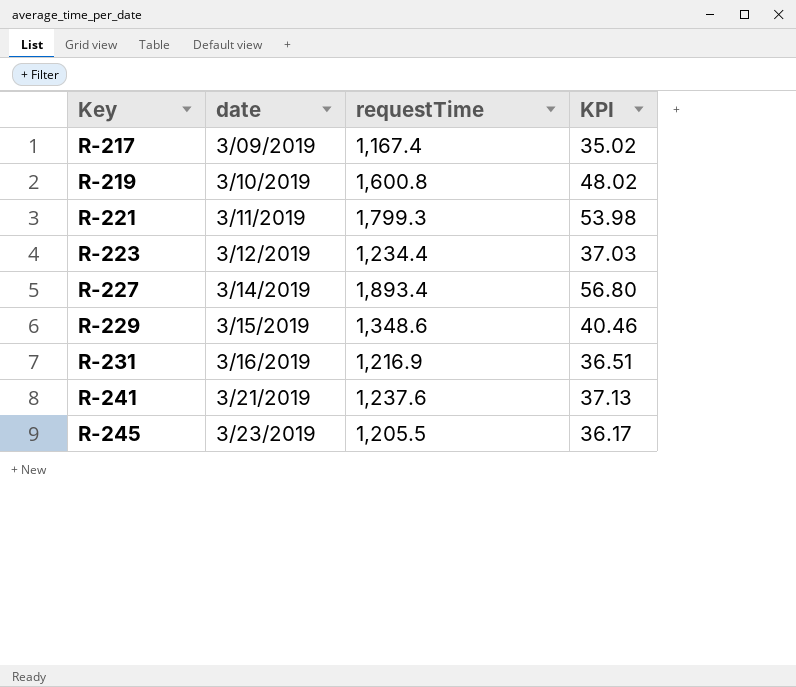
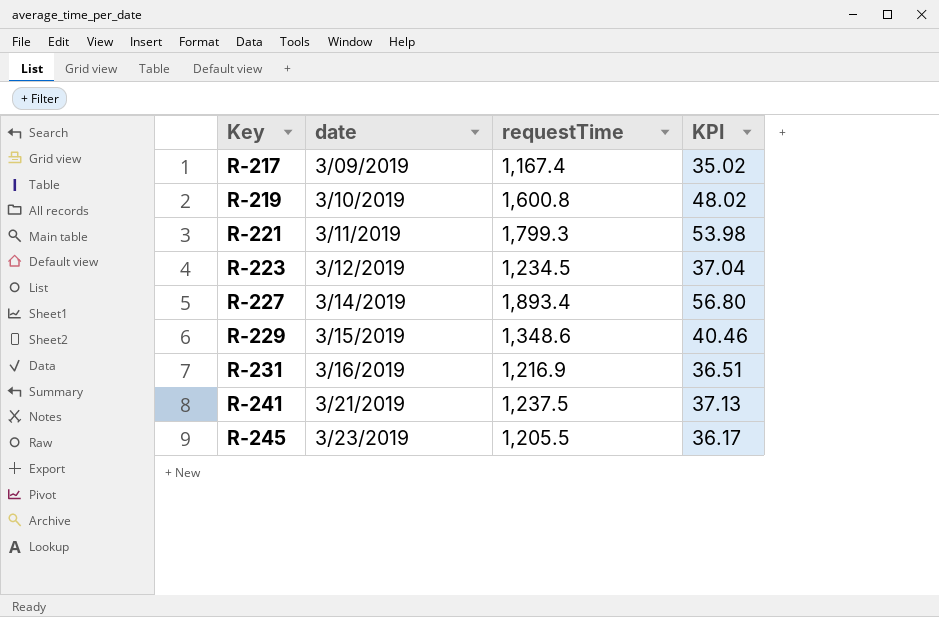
R-223 | requestTime: 1,234.4 -> 1,234.5
R-223 | KPI: 37.03 -> 37.04
R-241 | requestTime: 1,237.6 -> 1,237.5

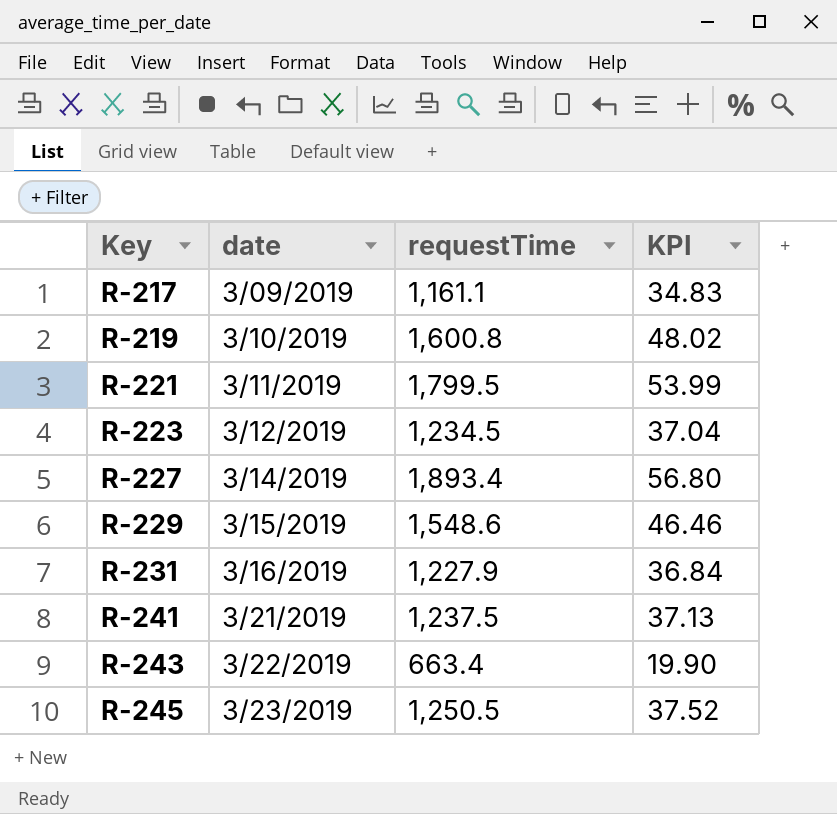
R-217 | requestTime: 1,167.4 -> 1,161.1
R-217 | KPI: 35.02 -> 34.83
R-221 | requestTime: 1,799.3 -> 1,799.5
R-221 | KPI: 53.98 -> 53.99
R-229 | requestTime: 1,348.6 -> 1,548.6
R-229 | KPI: 40.46 -> 46.46
R-231 | requestTime: 1,216.9 -> 1,227.9
R-231 | KPI: 36.51 -> 36.84
row R-243: none -> 3/22/2019 | 663.4 | 19.90
R-245 | requestTime: 1,205.5 -> 1,250.5
R-245 | KPI: 36.17 -> 37.52

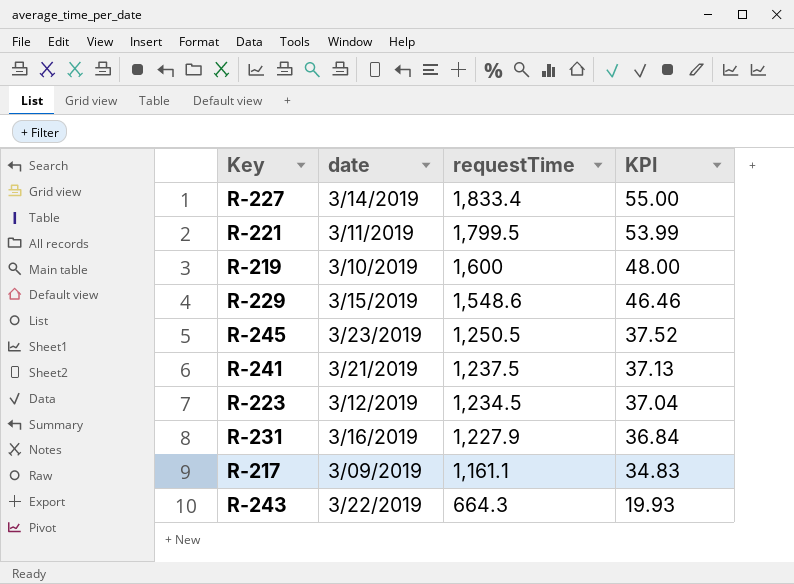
row order: Key ascending -> requestTime descending
R-227 | requestTime: 1,893.4 -> 1,833.4
R-227 | KPI: 56.80 -> 55.00
R-219 | requestTime: 1,600.8 -> 1,600
R-219 | KPI: 48.02 -> 48.00
R-243 | requestTime: 663.4 -> 664.3
R-243 | KPI: 19.90 -> 19.93

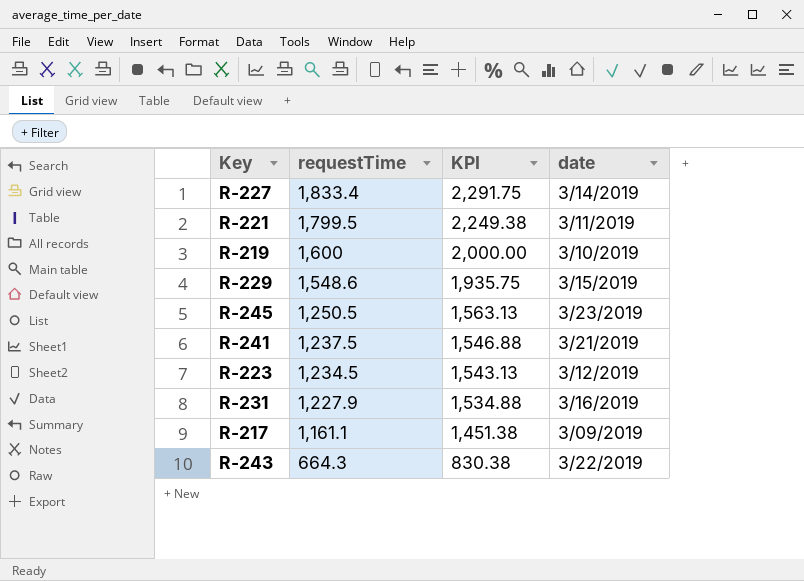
column KPI | formula: [requestTime] * 0.03 -> [requestTime] * 1.25
column date | position: 2 -> 4

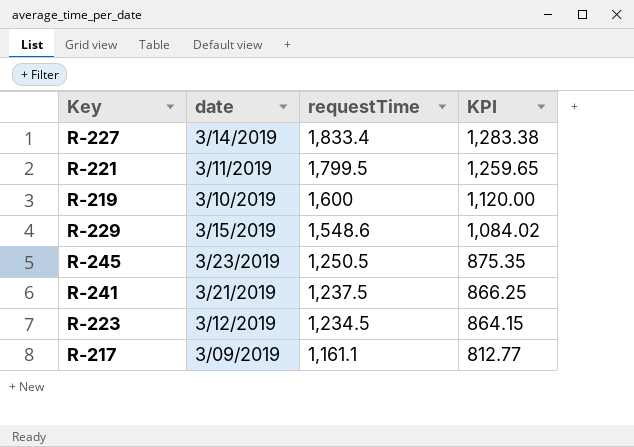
column date | position: 4 -> 2
column KPI | formula: [requestTime] * 1.25 -> [requestTime] * 0.7
row R-231: 1,227.9 | 1,534.88 | 3/16/2019 -> none
row R-243: 664.3 | 830.38 | 3/22/2019 -> none

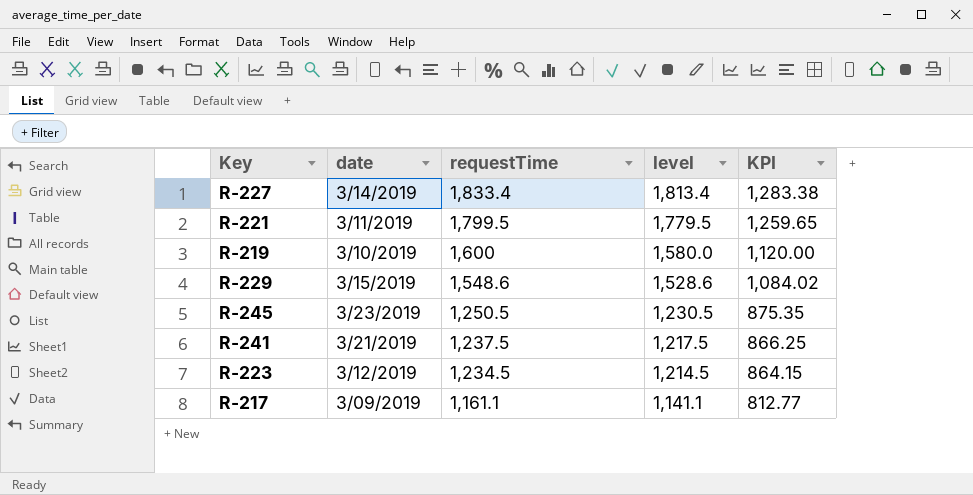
column level | formula: none -> [requestTime] - 20

